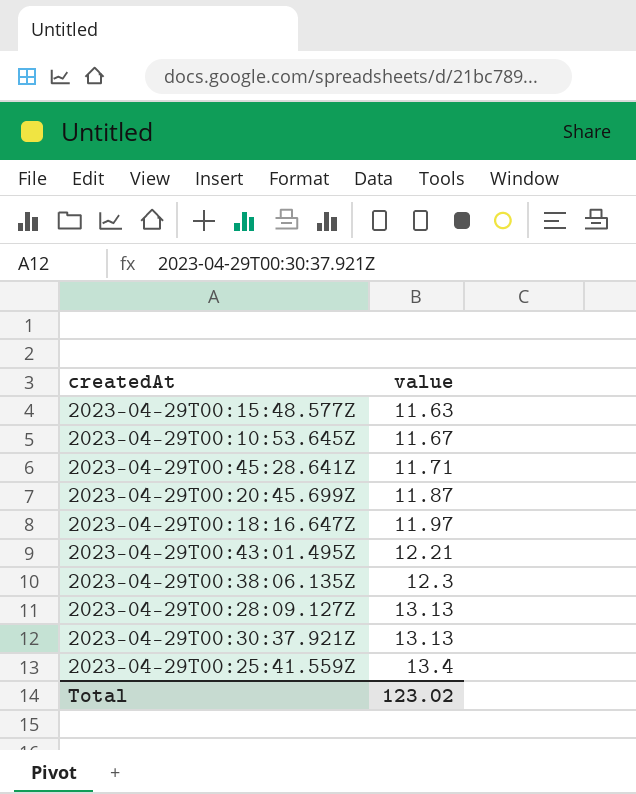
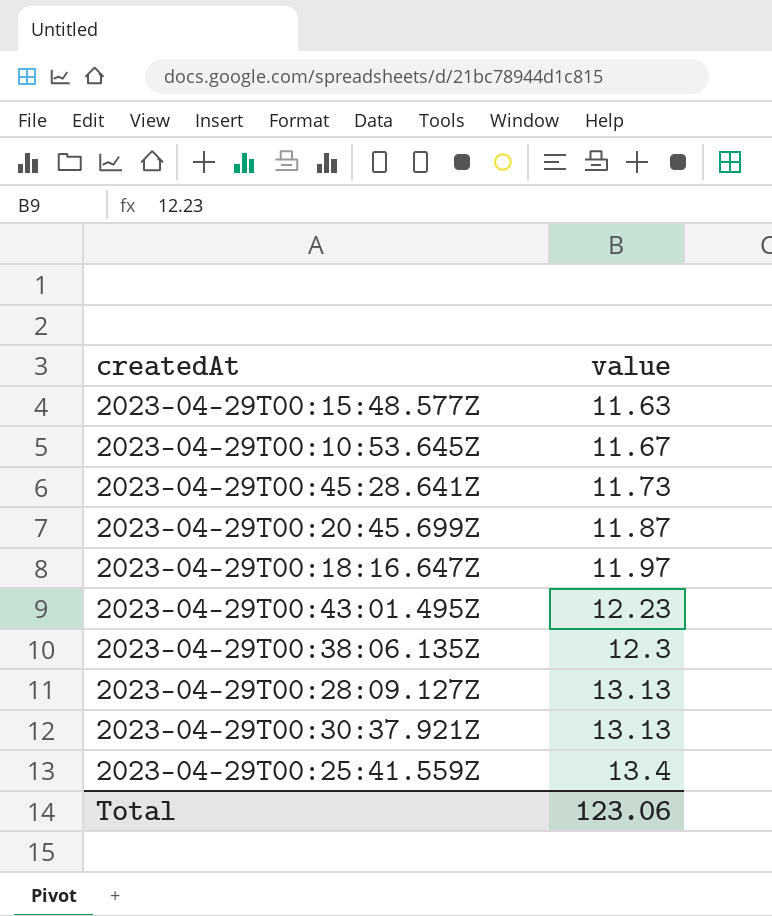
2023-04-29T00:45:28.641Z | value: 11.71 -> 11.73
2023-04-29T00:43:01.495Z | value: 12.21 -> 12.23
Total | value: 123.02 -> 123.06

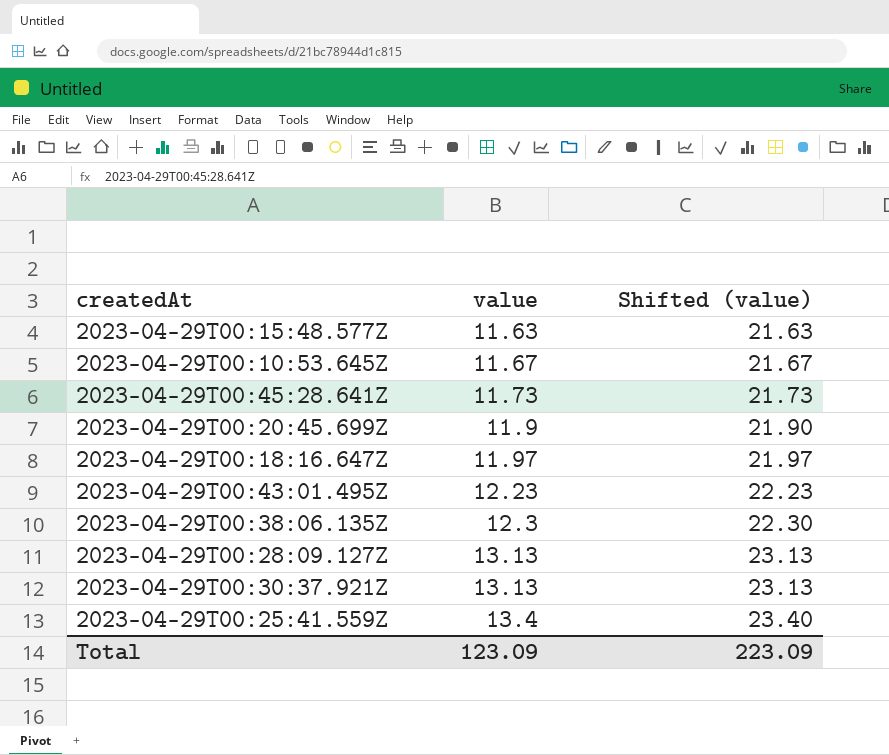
column Shifted (value) | formula: none -> [value] + 10
2023-04-29T00:20:45.699Z | value: 11.87 -> 11.9
Total | value: 123.06 -> 123.09

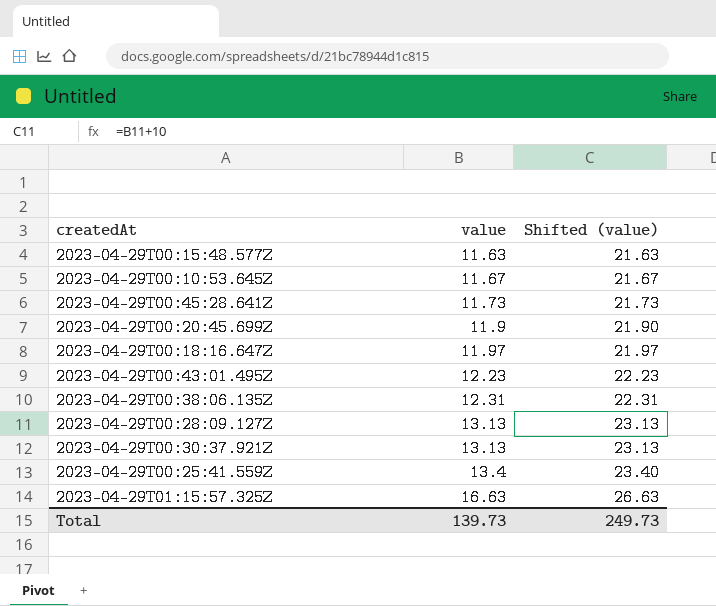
2023-04-29T00:38:06.135Z | value: 12.3 -> 12.31
2023-04-29T00:38:06.135Z | Shifted (value): 22.30 -> 22.31
row 2023-04-29T01:15:57.325Z: none -> 16.63 | 26.63
Total | value: 123.09 -> 139.73
Total | Shifted (value): 223.09 -> 249.73

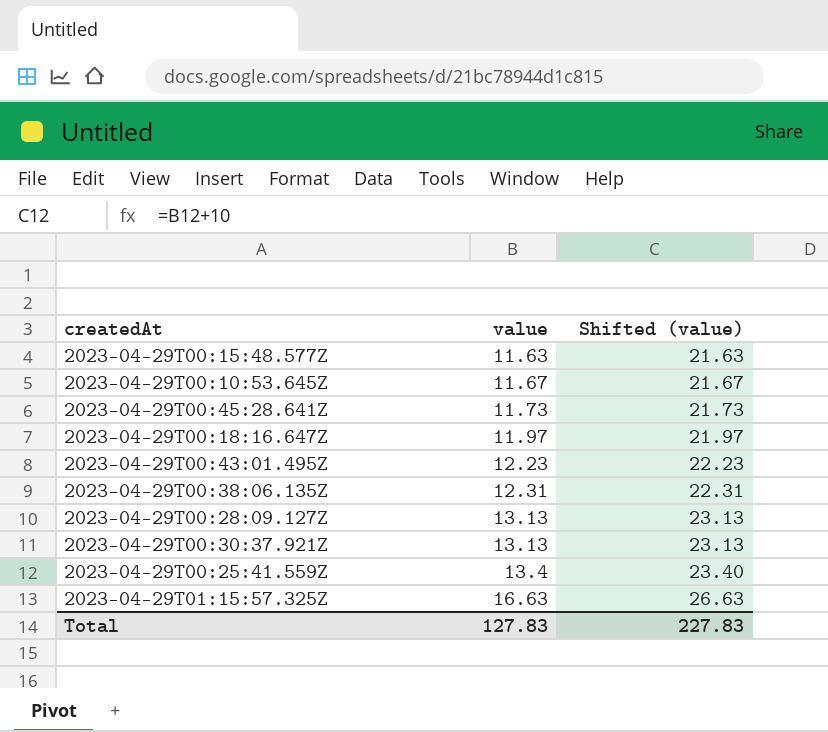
row 2023-04-29T00:20:45.699Z: 11.9 | 21.90 -> none
Total | value: 139.73 -> 127.83
Total | Shifted (value): 249.73 -> 227.83

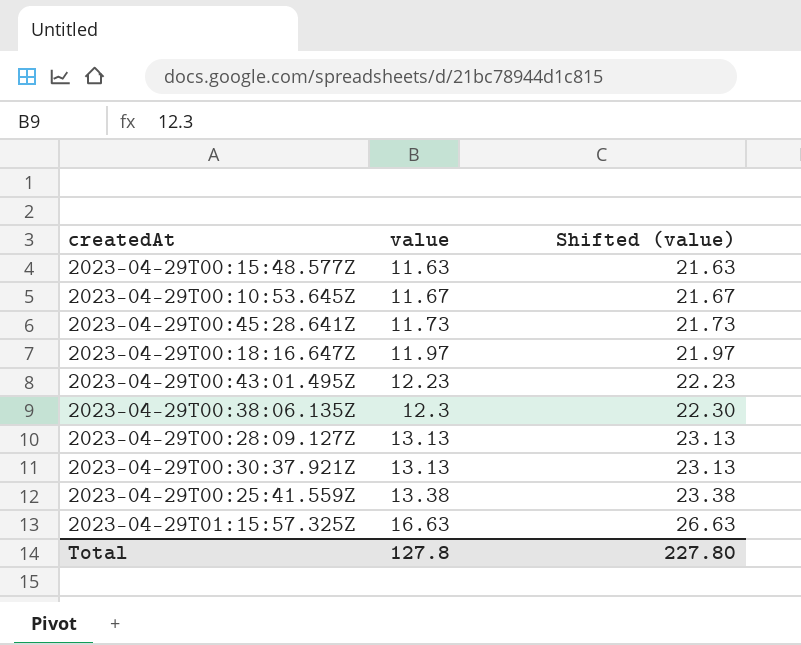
2023-04-29T00:38:06.135Z | value: 12.31 -> 12.3
2023-04-29T00:38:06.135Z | Shifted (value): 22.31 -> 22.30
2023-04-29T00:25:41.559Z | value: 13.4 -> 13.38
2023-04-29T00:25:41.559Z | Shifted (value): 23.40 -> 23.38
Total | value: 127.83 -> 127.8
Total | Shifted (value): 227.83 -> 227.80

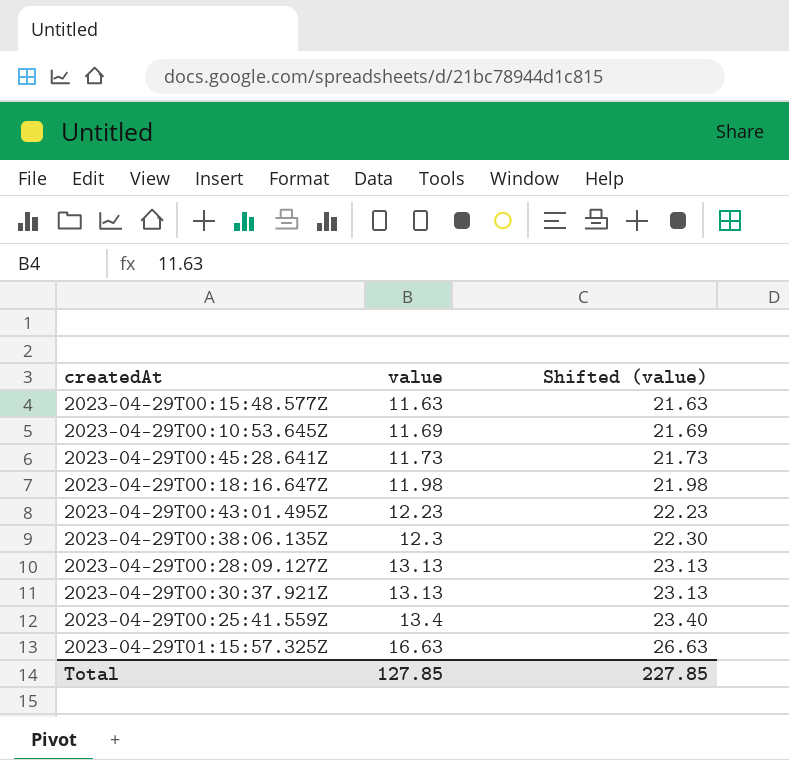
2023-04-29T00:10:53.645Z | value: 11.67 -> 11.69
2023-04-29T00:10:53.645Z | Shifted (value): 21.67 -> 21.69
2023-04-29T00:18:16.647Z | value: 11.97 -> 11.98
2023-04-29T00:18:16.647Z | Shifted (value): 21.97 -> 21.98
2023-04-29T00:25:41.559Z | value: 13.38 -> 13.4
2023-04-29T00:25:41.559Z | Shifted (value): 23.38 -> 23.40
Total | value: 127.8 -> 127.85
Total | Shifted (value): 227.80 -> 227.85

